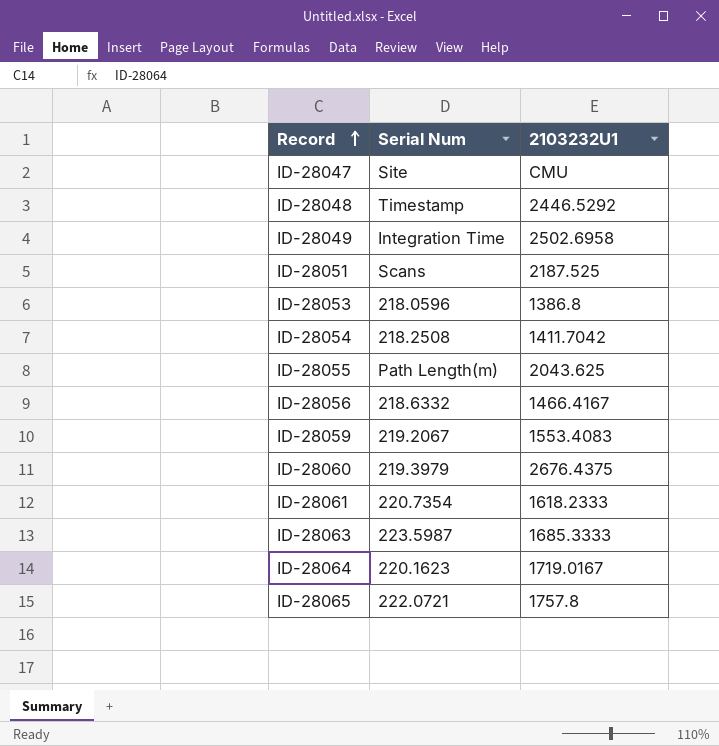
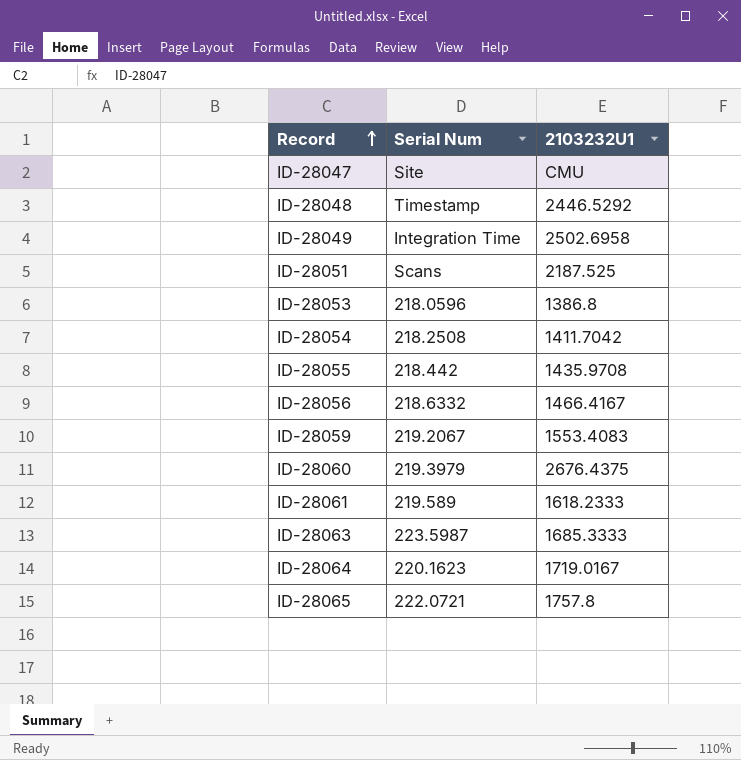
ID-28055 | Serial Num: Path Length(m) -> 218.442
ID-28055 | 2103232U1: 2043.625 -> 1435.9708
ID-28061 | Serial Num: 220.7354 -> 219.589

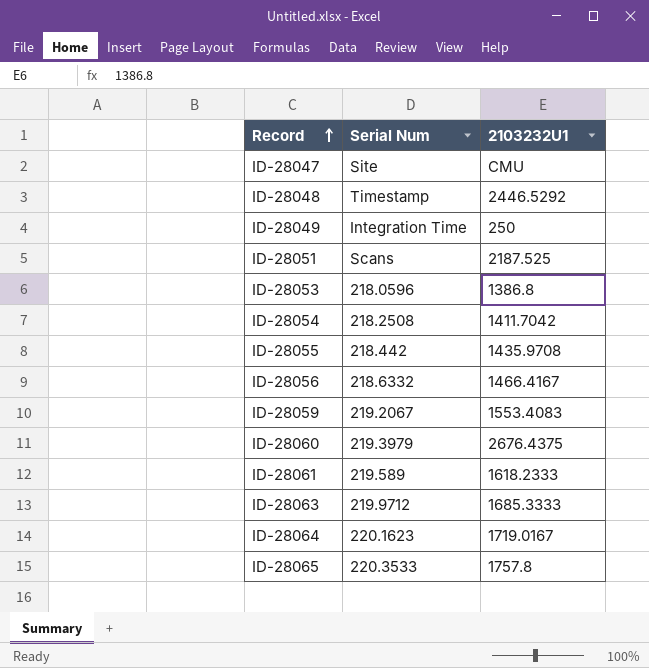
ID-28049 | 2103232U1: 2502.6958 -> 250
ID-28063 | Serial Num: 223.5987 -> 219.9712
ID-28065 | Serial Num: 222.0721 -> 220.3533

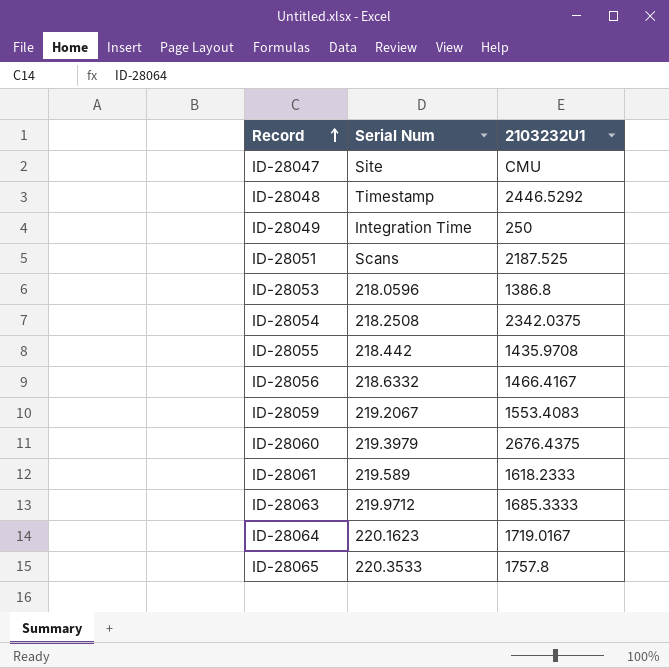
ID-28054 | 2103232U1: 1411.7042 -> 2342.0375

